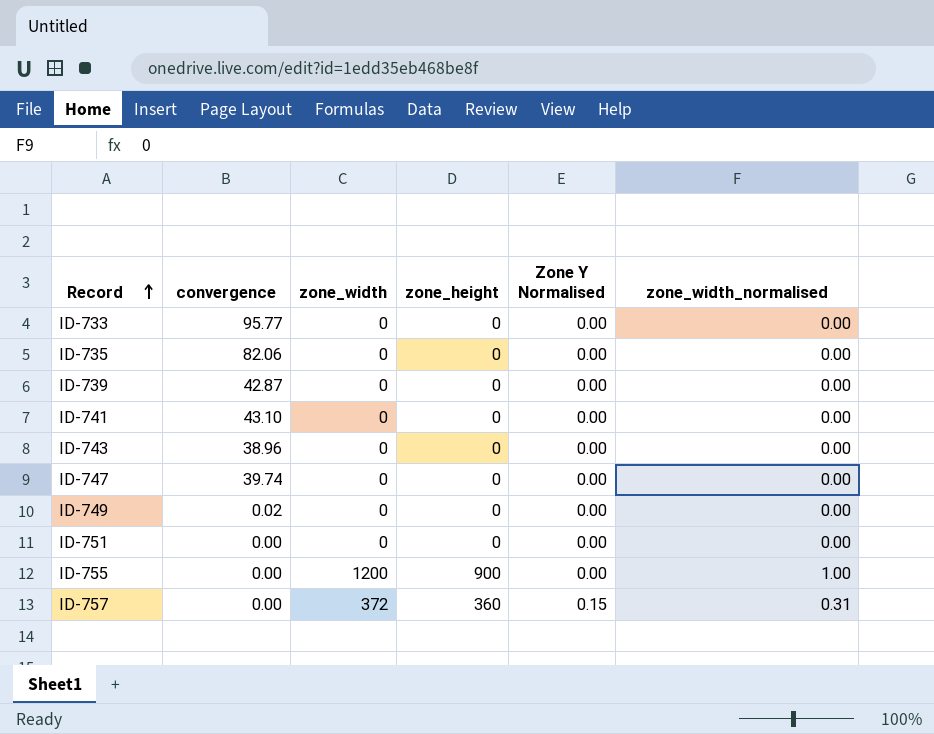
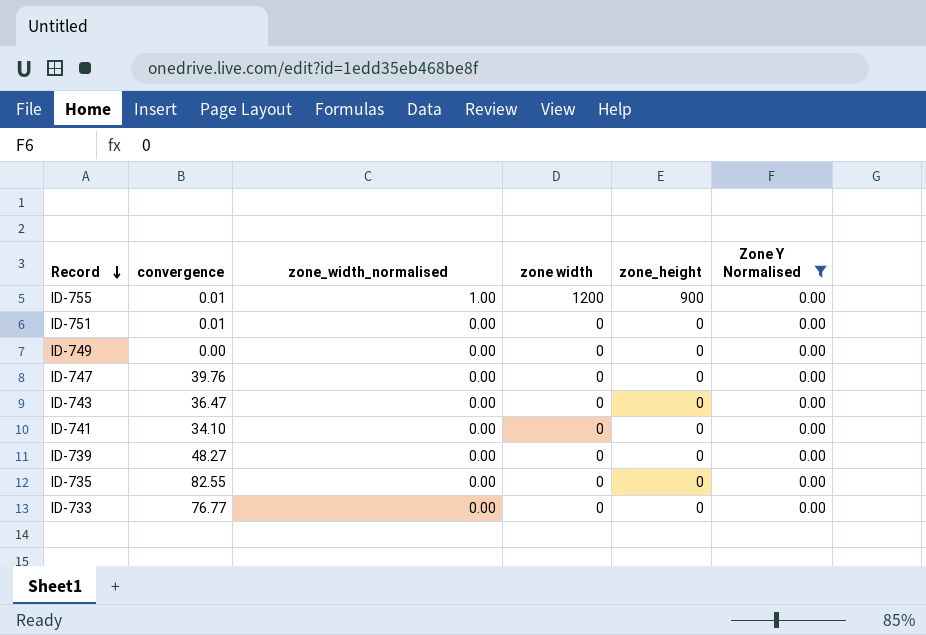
filter: none -> Zone Y Normalised = 0.00
row order: Record ascending -> Record descending
column zone_width_normalised | position: 6 -> 3
column name: zone_width -> zone width
ID-755 | convergence: 0.00 -> 0.01
ID-751 | convergence: 0.00 -> 0.01
ID-749 | convergence: 0.02 -> 0.00
ID-747 | convergence: 39.74 -> 39.76
ID-743 | convergence: 38.96 -> 36.47
ID-741 | convergence: 43.10 -> 34.10
ID-739 | convergence: 42.87 -> 48.27
ID-735 | convergence: 82.06 -> 82.55
ID-733 | convergence: 95.77 -> 76.77

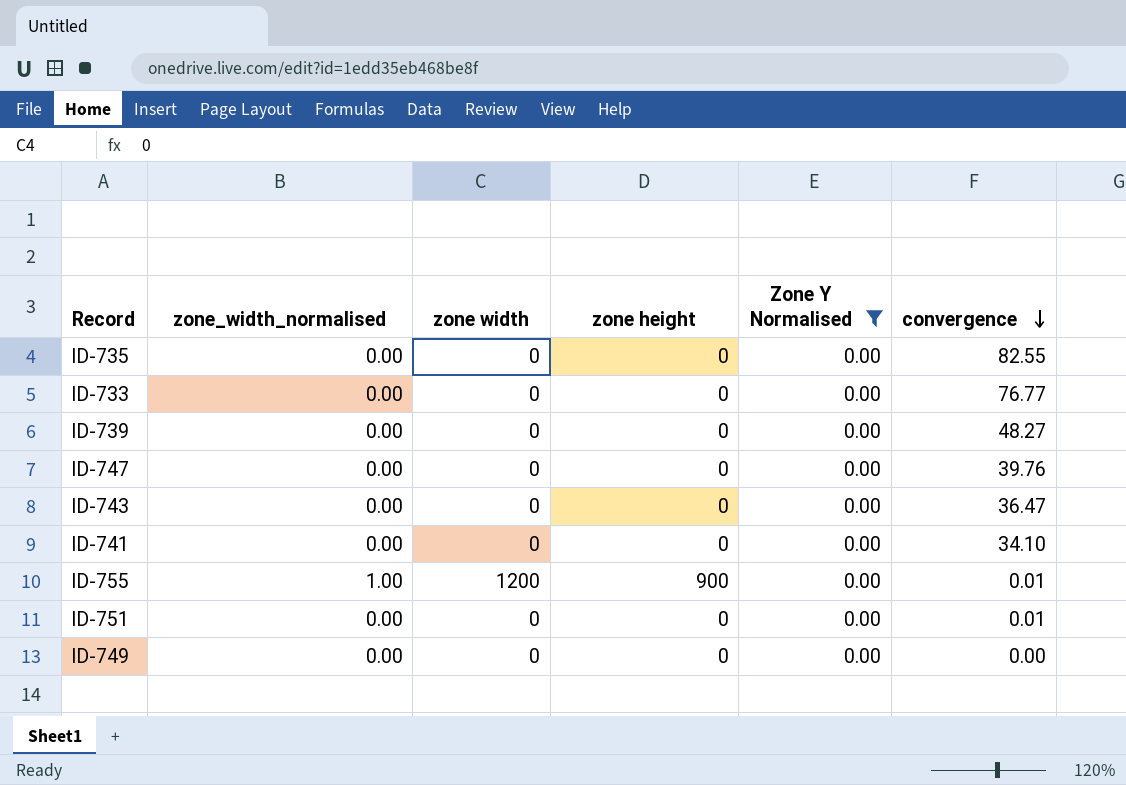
row order: Record descending -> convergence descending
column name: zone_height -> zone height
column convergence | position: 2 -> 6

